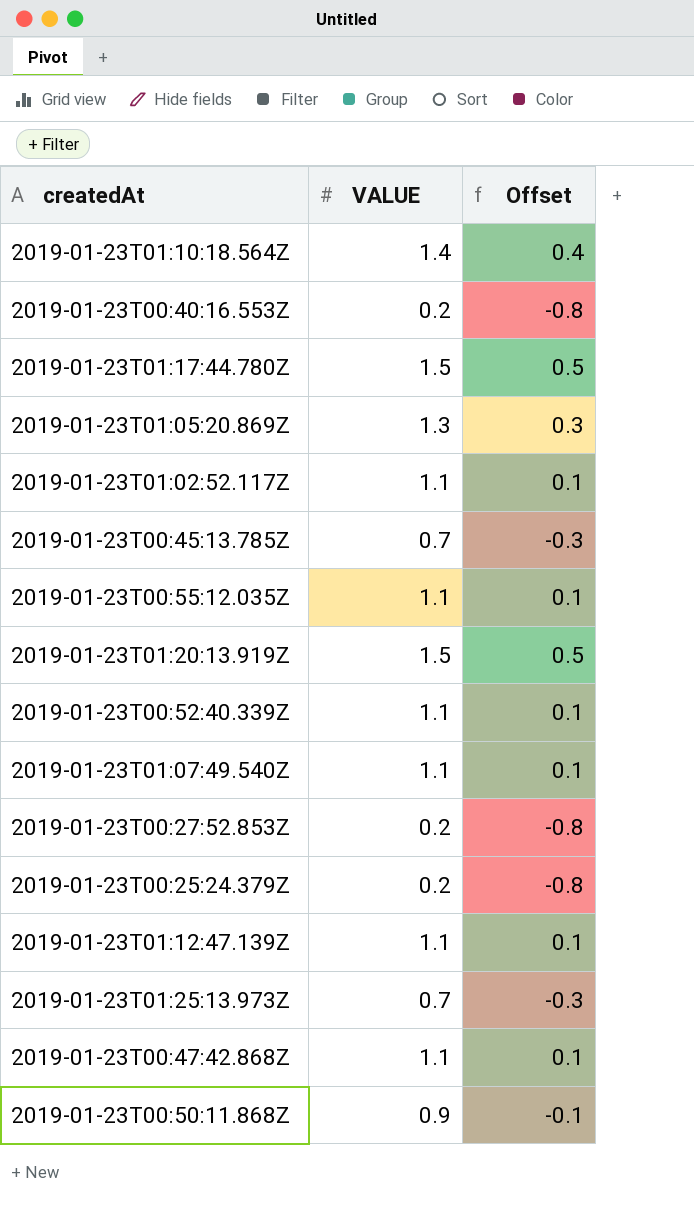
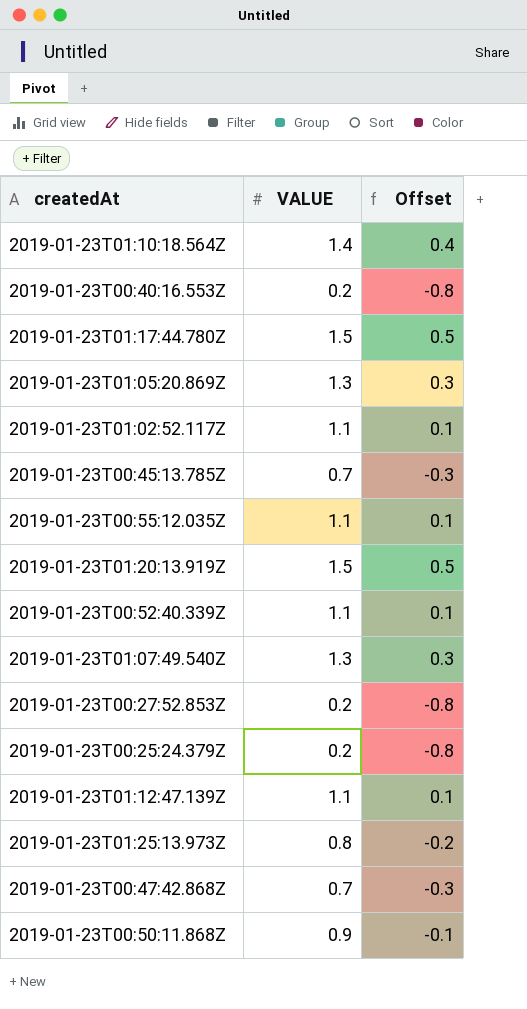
2019-01-23T01:07:49.540Z | VALUE: 1.1 -> 1.3
2019-01-23T01:07:49.540Z | Offset: 0.1 -> 0.3
2019-01-23T01:25:13.973Z | VALUE: 0.7 -> 0.8
2019-01-23T01:25:13.973Z | Offset: -0.3 -> -0.2
2019-01-23T00:47:42.868Z | VALUE: 1.1 -> 0.7
2019-01-23T00:47:42.868Z | Offset: 0.1 -> -0.3

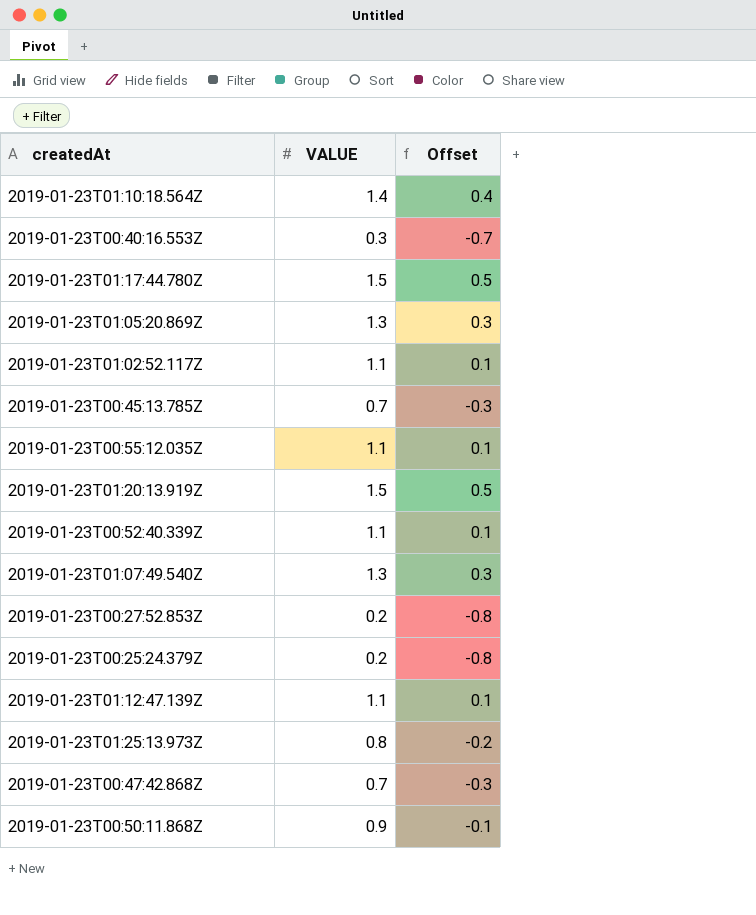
2019-01-23T00:40:16.553Z | VALUE: 0.2 -> 0.3
2019-01-23T00:40:16.553Z | Offset: -0.8 -> -0.7

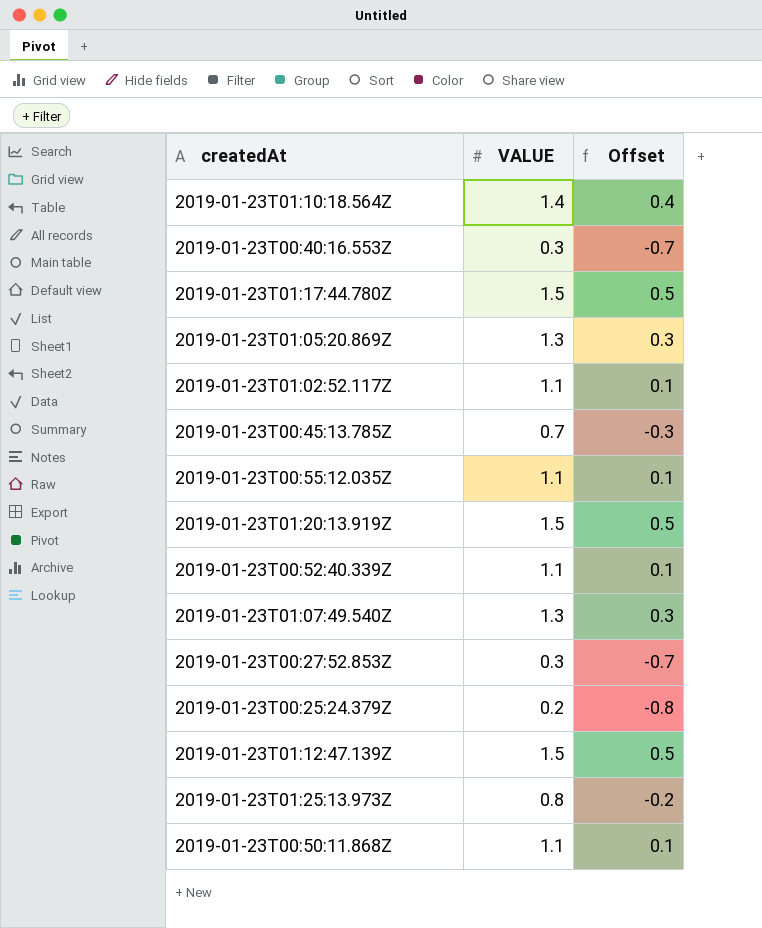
row 2019-01-23T00:47:42.868Z: 0.7 | -0.3 -> none
2019-01-23T00:27:52.853Z | VALUE: 0.2 -> 0.3
2019-01-23T00:27:52.853Z | Offset: -0.8 -> -0.7
2019-01-23T01:12:47.139Z | VALUE: 1.1 -> 1.5
2019-01-23T01:12:47.139Z | Offset: 0.1 -> 0.5
2019-01-23T00:50:11.868Z | VALUE: 0.9 -> 1.1
2019-01-23T00:50:11.868Z | Offset: -0.1 -> 0.1

